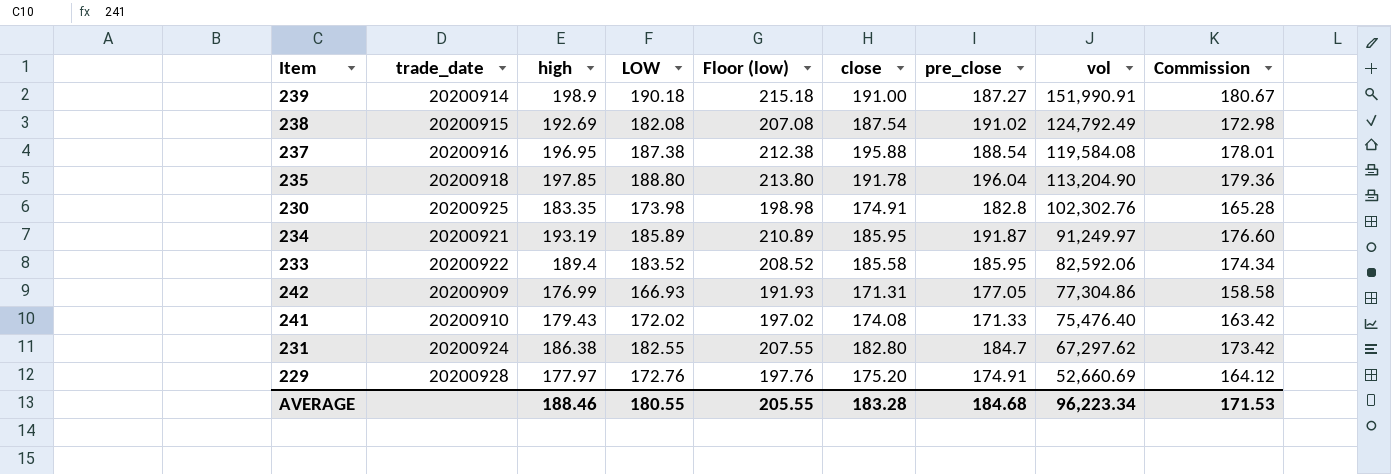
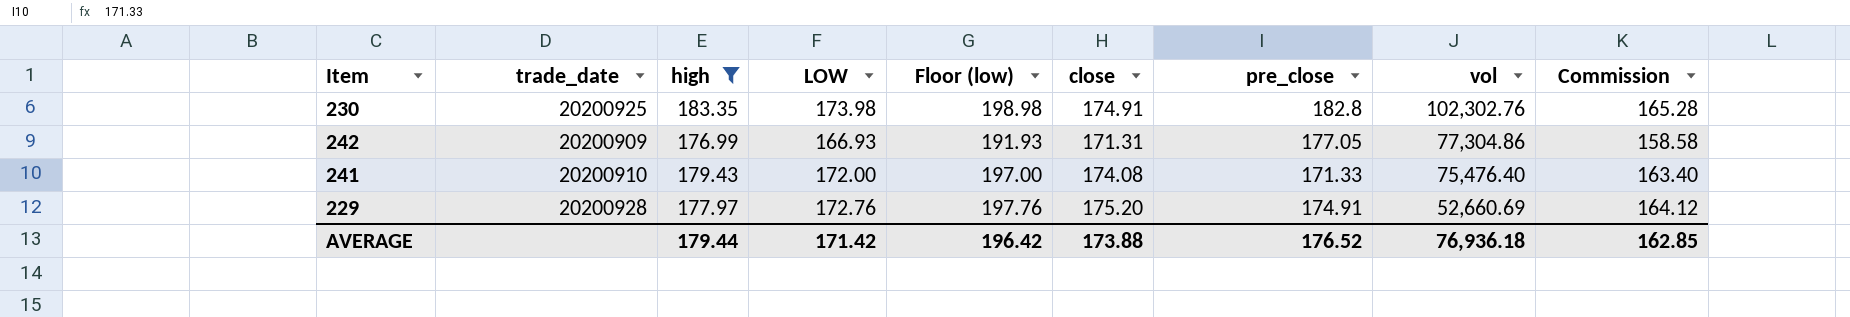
filter: none -> high <= 183.35
241 | LOW: 172.02 -> 172.00
241 | Floor (low): 197.02 -> 197.00
241 | Commission: 163.42 -> 163.40
AVERAGE | high: 188.46 -> 179.44
AVERAGE | LOW: 180.55 -> 171.42
AVERAGE | Floor (low): 205.55 -> 196.42
AVERAGE | close: 183.28 -> 173.88
AVERAGE | pre_close: 184.68 -> 176.52
AVERAGE | vol: 96,223.34 -> 76,936.18
AVERAGE | Commission: 171.53 -> 162.85

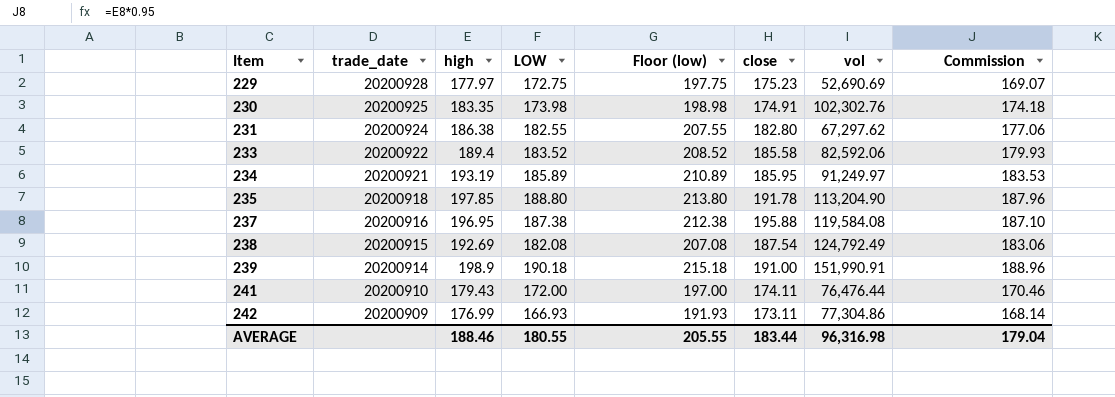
filter: high <= 183.35 -> none
row order: vol descending -> Item ascending
column pre_close | position: 7 -> none
column Commission | formula: [LOW] * 0.95 -> [high] * 0.95
229 | LOW: 172.76 -> 172.75
229 | Floor (low): 197.76 -> 197.75
229 | close: 175.20 -> 175.23
229 | vol: 52,660.69 -> 52,690.69
241 | close: 174.08 -> 174.11
241 | vol: 75,476.40 -> 76,476.44
242 | close: 171.31 -> 173.11
AVERAGE | high: 179.44 -> 188.46
AVERAGE | LOW: 171.42 -> 180.55
AVERAGE | Floor (low): 196.42 -> 205.55
AVERAGE | close: 173.88 -> 183.44
AVERAGE | vol: 76,936.18 -> 96,316.98
AVERAGE | Commission: 162.85 -> 179.04

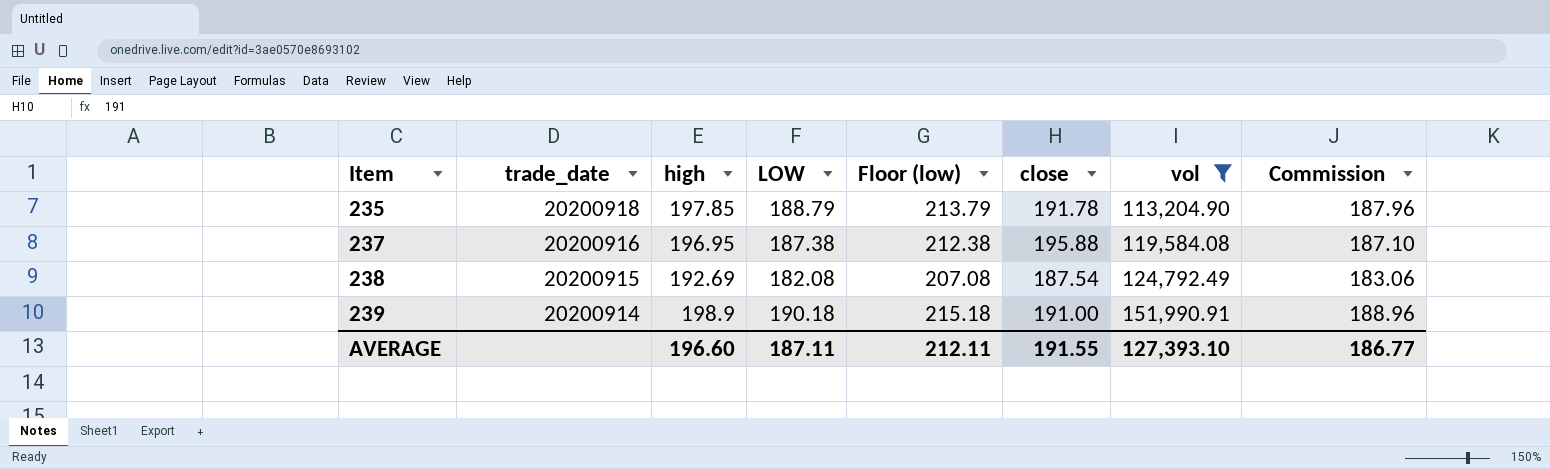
filter: none -> vol >= 113,204.90
235 | LOW: 188.80 -> 188.79
235 | Floor (low): 213.80 -> 213.79
AVERAGE | high: 188.46 -> 196.60
AVERAGE | LOW: 180.55 -> 187.11
AVERAGE | Floor (low): 205.55 -> 212.11
AVERAGE | close: 183.44 -> 191.55
AVERAGE | vol: 96,316.98 -> 127,393.10
AVERAGE | Commission: 179.04 -> 186.77

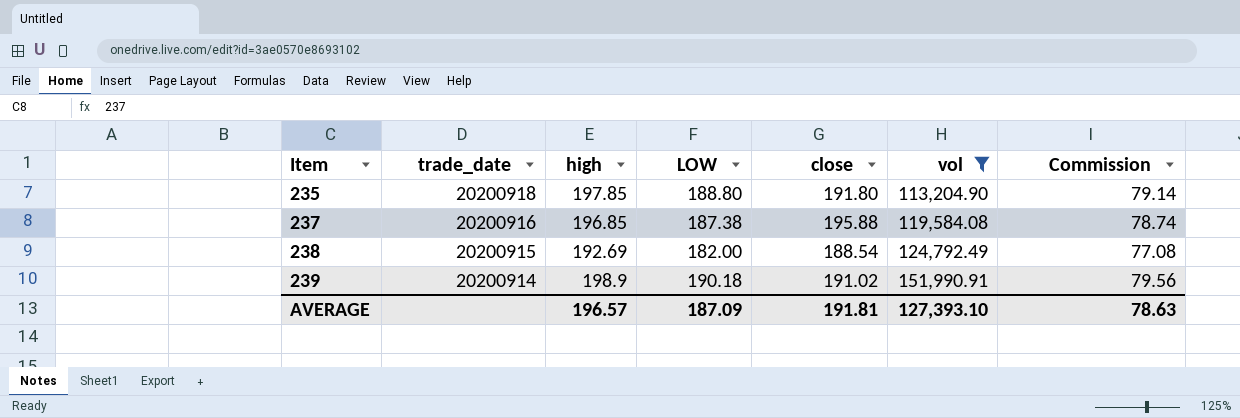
column Floor (low) | formula: [LOW] + 25 -> none
column Commission | formula: [high] * 0.95 -> [high] * 0.4
235 | LOW: 188.79 -> 188.80
235 | close: 191.78 -> 191.80
237 | high: 196.95 -> 196.85
238 | LOW: 182.08 -> 182.00
238 | close: 187.54 -> 188.54
239 | close: 191.00 -> 191.02
AVERAGE | high: 196.60 -> 196.57
AVERAGE | LOW: 187.11 -> 187.09
AVERAGE | close: 191.55 -> 191.81
AVERAGE | Commission: 186.77 -> 78.63

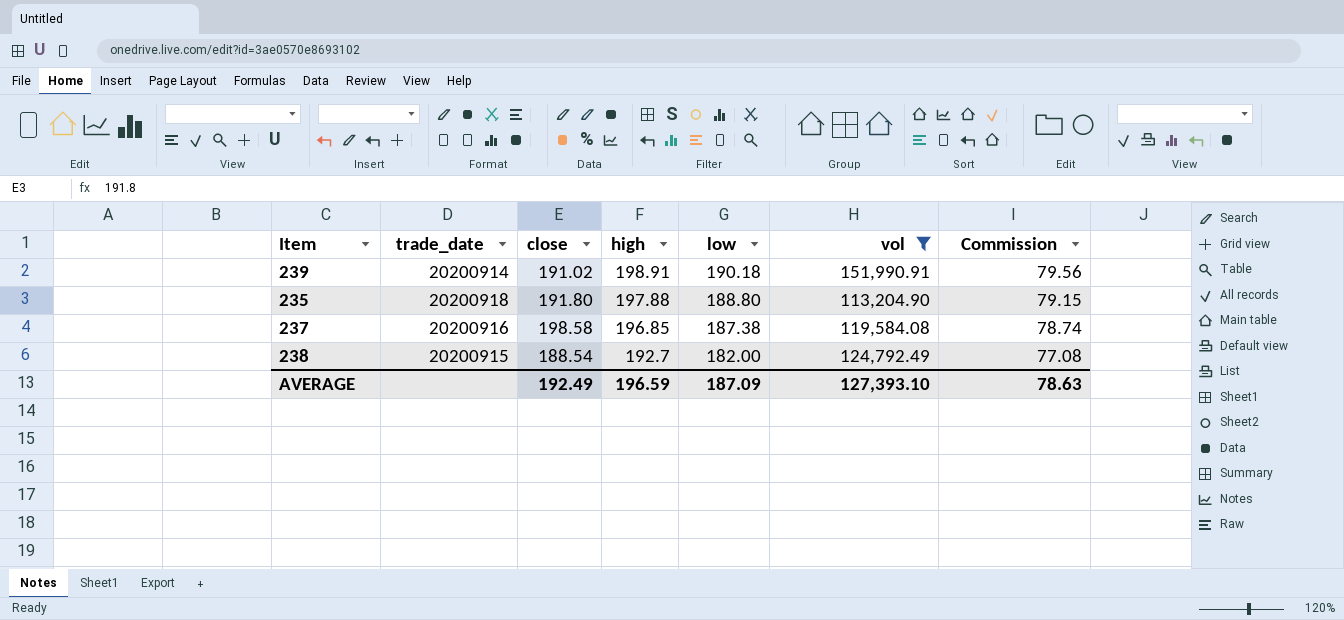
row order: Item ascending -> high descending
column close | position: 5 -> 3
column name: LOW -> low
239 | high: 198.9 -> 198.91
235 | high: 197.85 -> 197.88
235 | Commission: 79.14 -> 79.15
237 | close: 195.88 -> 198.58
238 | high: 192.69 -> 192.7
AVERAGE | close: 191.81 -> 192.49
AVERAGE | high: 196.57 -> 196.59

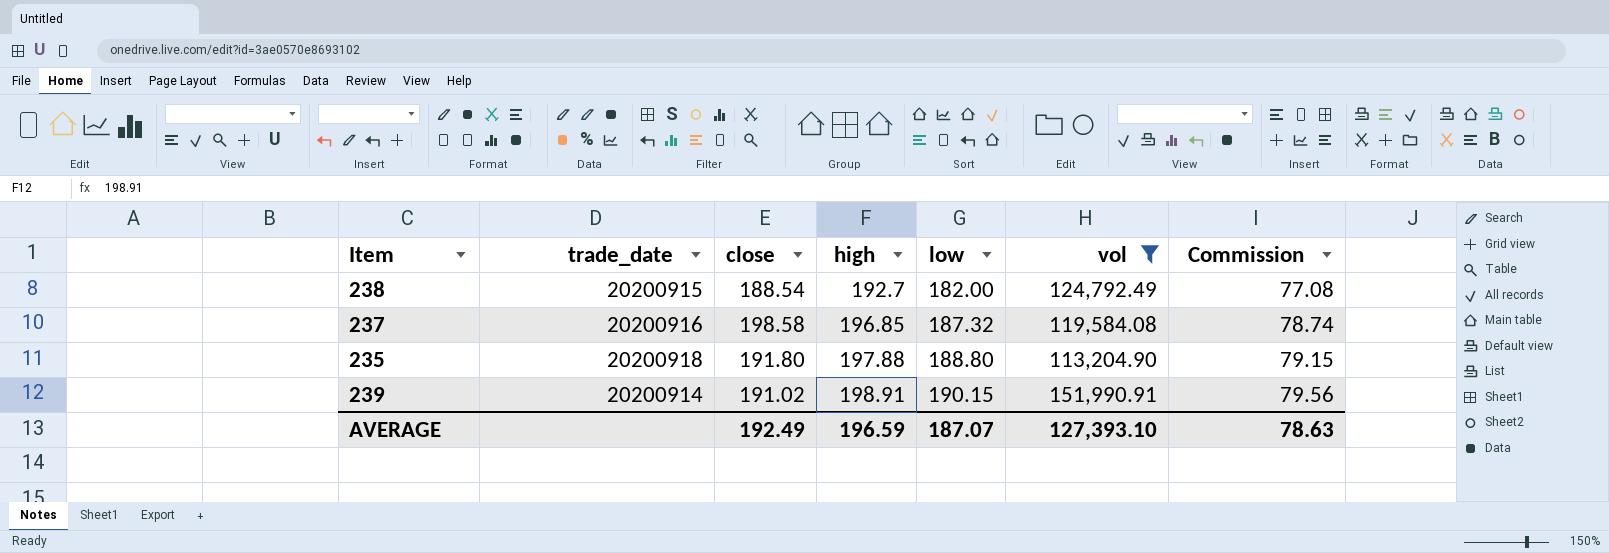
row order: high descending -> high ascending
237 | low: 187.38 -> 187.32
239 | low: 190.18 -> 190.15
AVERAGE | low: 187.09 -> 187.07

